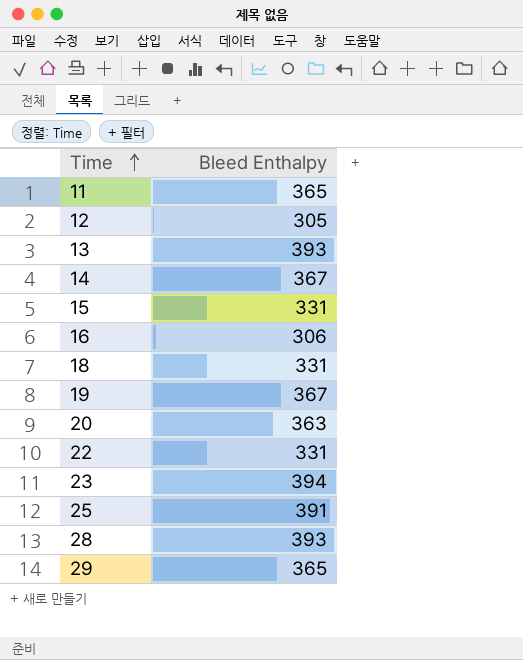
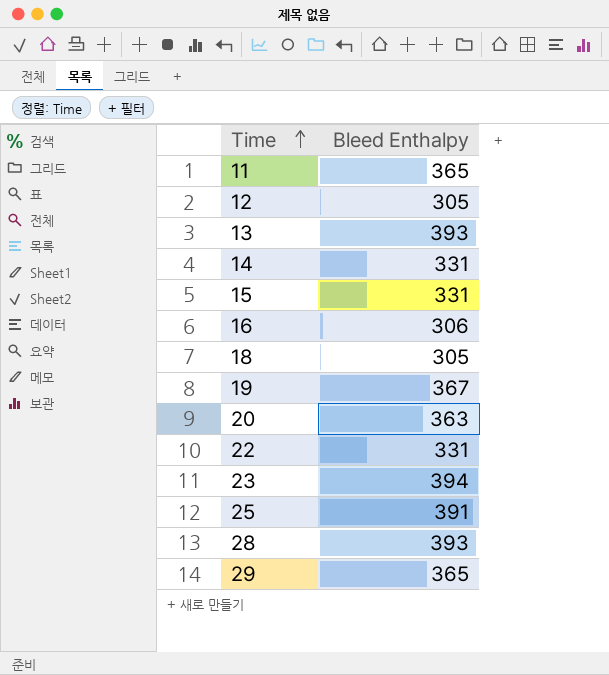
14 | Bleed Enthalpy: 367 -> 331
18 | Bleed Enthalpy: 331 -> 305

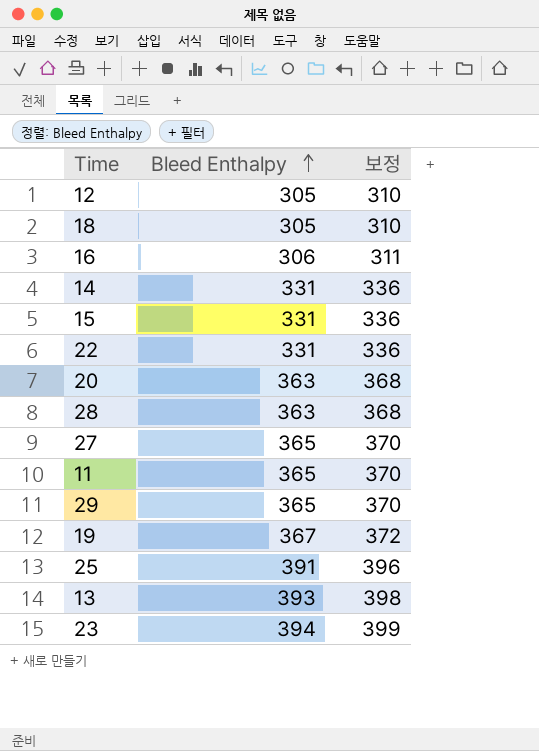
row order: Time ascending -> Bleed Enthalpy ascending
column 보정 | formula: none -> [Bleed Enthalpy] + 5
28 | Bleed Enthalpy: 393 -> 363
row 27: none -> 365 | 370

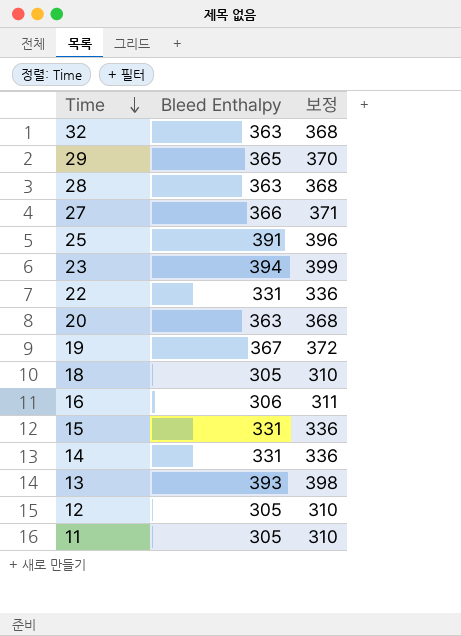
row order: Bleed Enthalpy ascending -> Time descending
row 32: none -> 363 | 368
27 | Bleed Enthalpy: 365 -> 366
27 | 보정: 370 -> 371
11 | Bleed Enthalpy: 365 -> 305
11 | 보정: 370 -> 310

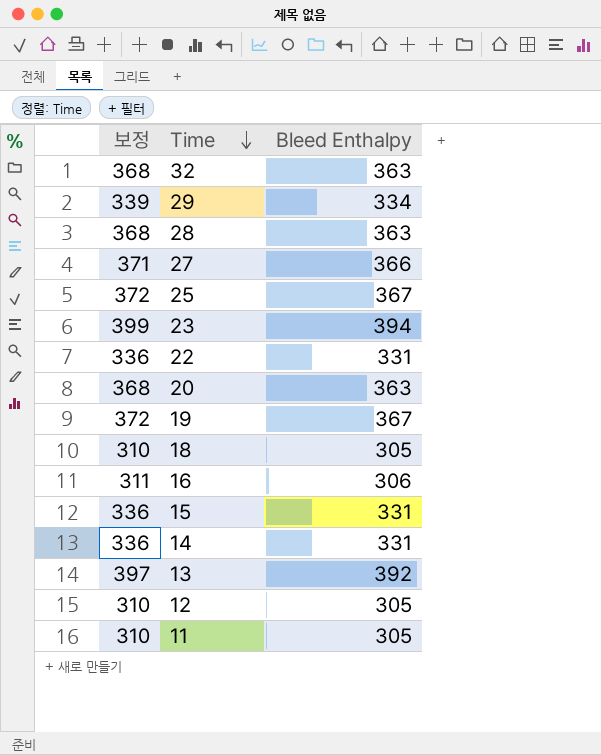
column 보정 | position: 3 -> 1
29 | 보정: 370 -> 339
29 | Bleed Enthalpy: 365 -> 334
25 | 보정: 396 -> 372
25 | Bleed Enthalpy: 391 -> 367
13 | 보정: 398 -> 397
13 | Bleed Enthalpy: 393 -> 392

